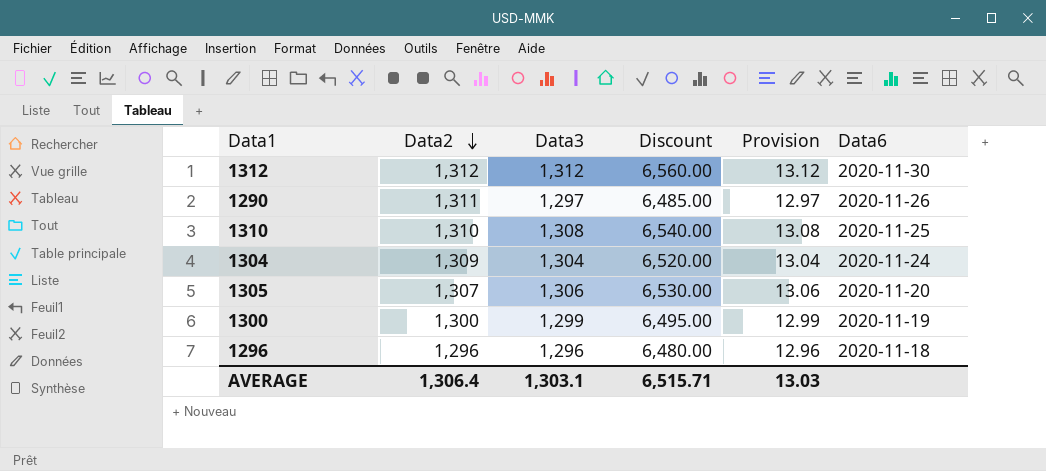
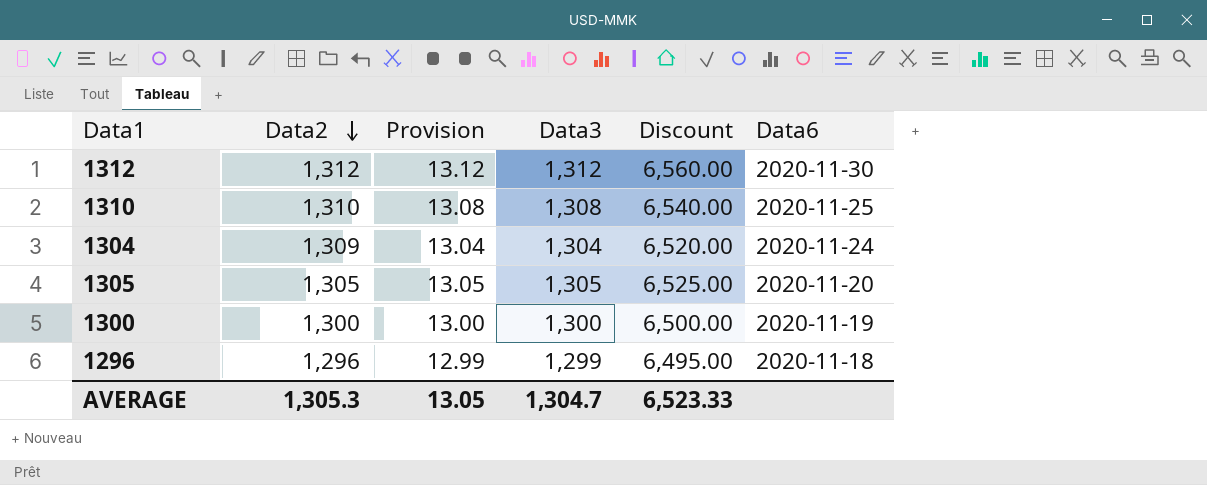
column Provision | position: 5 -> 3
row 1290: 1,311 | 1,297 | 6,485.00 | 12.97 | 2020-11-26 -> none
1305 | Data2: 1,307 -> 1,305
1305 | Provision: 13.06 -> 13.05
1305 | Data3: 1,306 -> 1,305
1305 | Discount: 6,530.00 -> 6,525.00
1300 | Provision: 12.99 -> 13.00
1300 | Data3: 1,299 -> 1,300
1300 | Discount: 6,495.00 -> 6,500.00
1296 | Provision: 12.96 -> 12.99
1296 | Data3: 1,296 -> 1,299
1296 | Discount: 6,480.00 -> 6,495.00
AVERAGE | Data2: 1,306.4 -> 1,305.3
AVERAGE | Provision: 13.03 -> 13.05
AVERAGE | Data3: 1,303.1 -> 1,304.7
AVERAGE | Discount: 6,515.71 -> 6,523.33

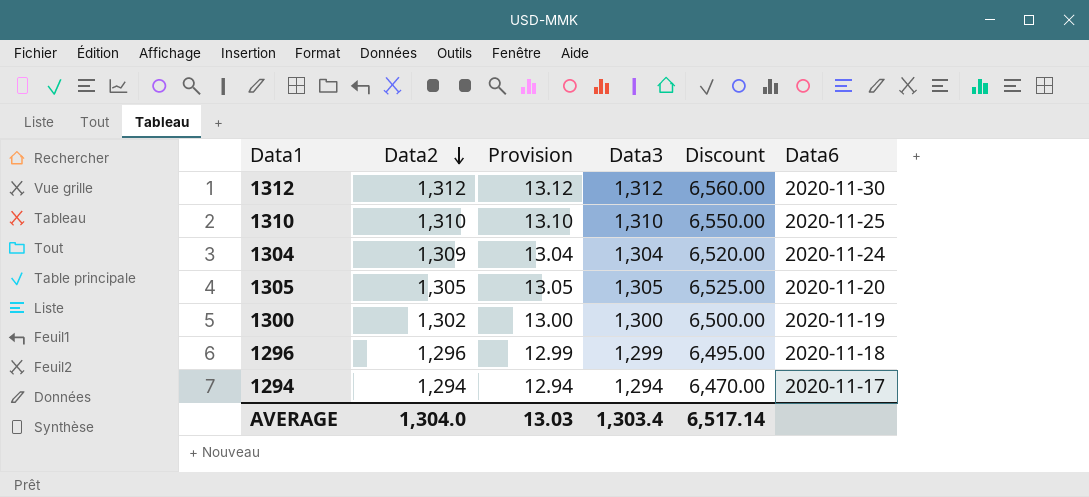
1310 | Provision: 13.08 -> 13.10
1310 | Data3: 1,308 -> 1,310
1310 | Discount: 6,540.00 -> 6,550.00
1300 | Data2: 1,300 -> 1,302
row 1294: none -> 1,294 | 12.94 | 1,294 | 6,470.00 | 2020-11-17
AVERAGE | Data2: 1,305.3 -> 1,304.0
AVERAGE | Provision: 13.05 -> 13.03
AVERAGE | Data3: 1,304.7 -> 1,303.4
AVERAGE | Discount: 6,523.33 -> 6,517.14

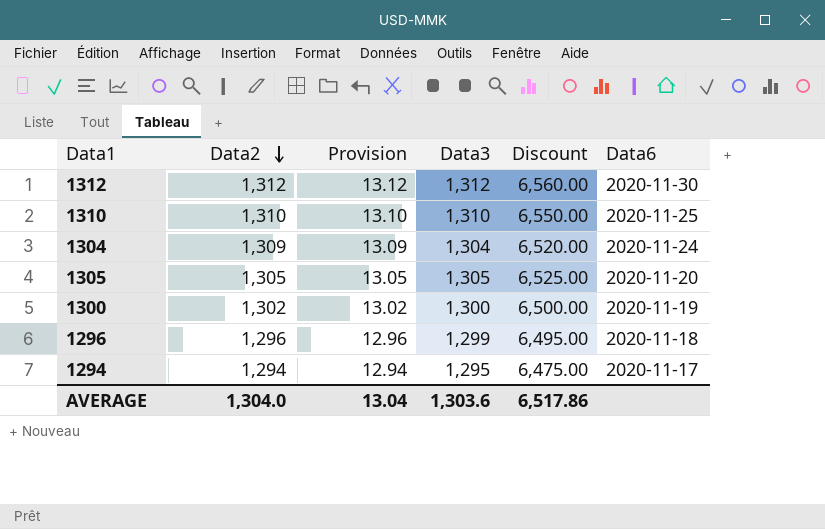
column Provision | formula: [Data3] * 0.01 -> [Data2] * 0.01
1294 | Data3: 1,294 -> 1,295
1294 | Discount: 6,470.00 -> 6,475.00
AVERAGE | Provision: 13.03 -> 13.04
AVERAGE | Data3: 1,303.4 -> 1,303.6
AVERAGE | Discount: 6,517.14 -> 6,517.86

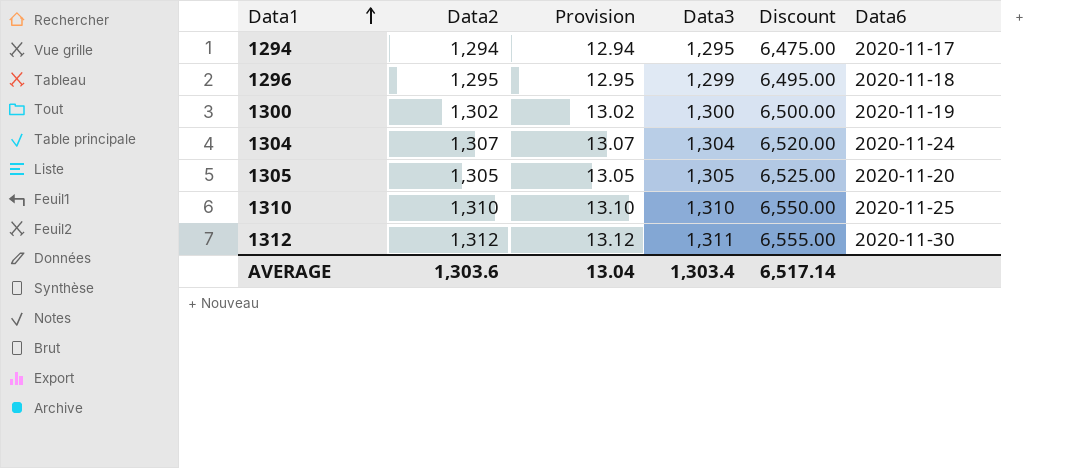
row order: Data2 descending -> Data1 ascending
1296 | Data2: 1,296 -> 1,295
1296 | Provision: 12.96 -> 12.95
1304 | Data2: 1,309 -> 1,307
1304 | Provision: 13.09 -> 13.07
1312 | Data3: 1,312 -> 1,311
1312 | Discount: 6,560.00 -> 6,555.00
AVERAGE | Data2: 1,304.0 -> 1,303.6
AVERAGE | Data3: 1,303.6 -> 1,303.4
AVERAGE | Discount: 6,517.86 -> 6,517.14

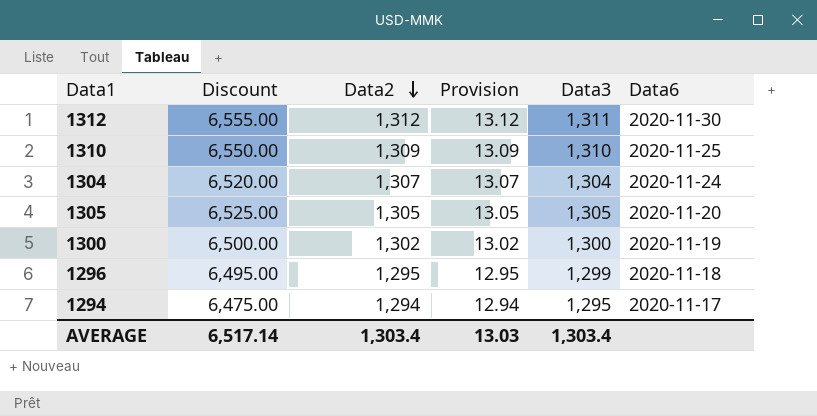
row order: Data1 ascending -> Data2 descending
column Discount | position: 5 -> 2
1310 | Data2: 1,310 -> 1,309
1310 | Provision: 13.10 -> 13.09
AVERAGE | Data2: 1,303.6 -> 1,303.4
AVERAGE | Provision: 13.04 -> 13.03

